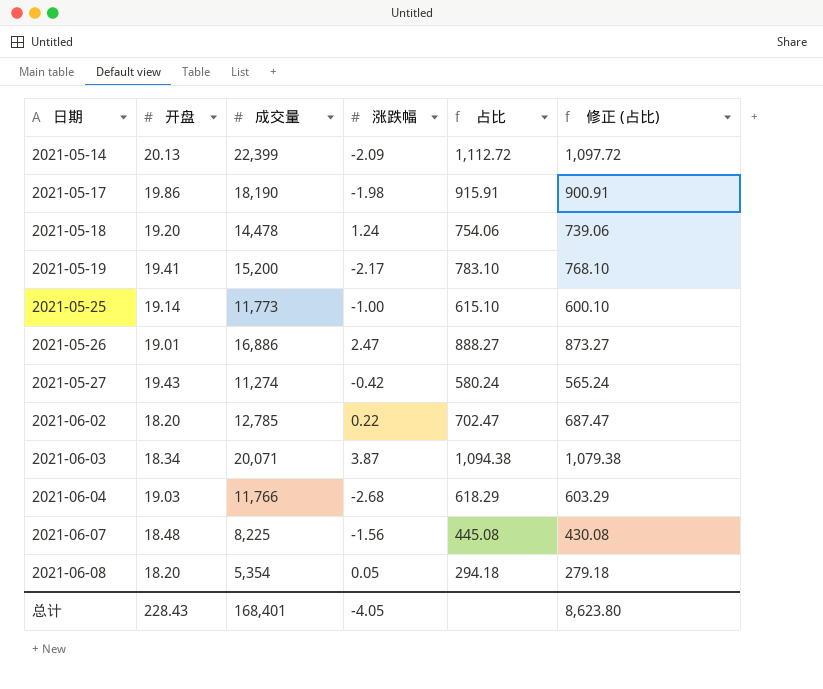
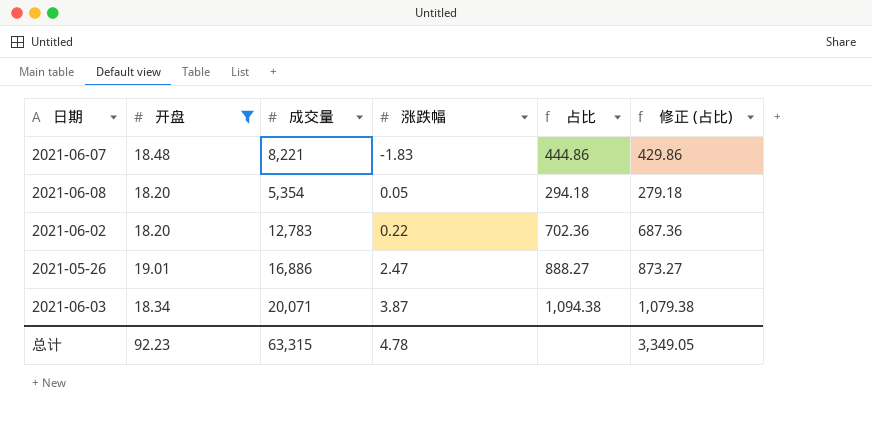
filter: none -> 开盘 <= 19.01
row order: 日期 ascending -> 涨跌幅 ascending
2021-06-07 | 成交量: 8,225 -> 8,221
2021-06-07 | 涨跌幅: -1.56 -> -1.83
2021-06-07 | 占比: 445.08 -> 444.86
2021-06-07 | 修正 (占比): 430.08 -> 429.86
2021-06-02 | 成交量: 12,785 -> 12,783
2021-06-02 | 占比: 702.47 -> 702.36
2021-06-02 | 修正 (占比): 687.47 -> 687.36
总计 | 开盘: 228.43 -> 92.23
总计 | 成交量: 168,401 -> 63,315
总计 | 涨跌幅: -4.05 -> 4.78
总计 | 修正 (占比): 8,623.80 -> 3,349.05

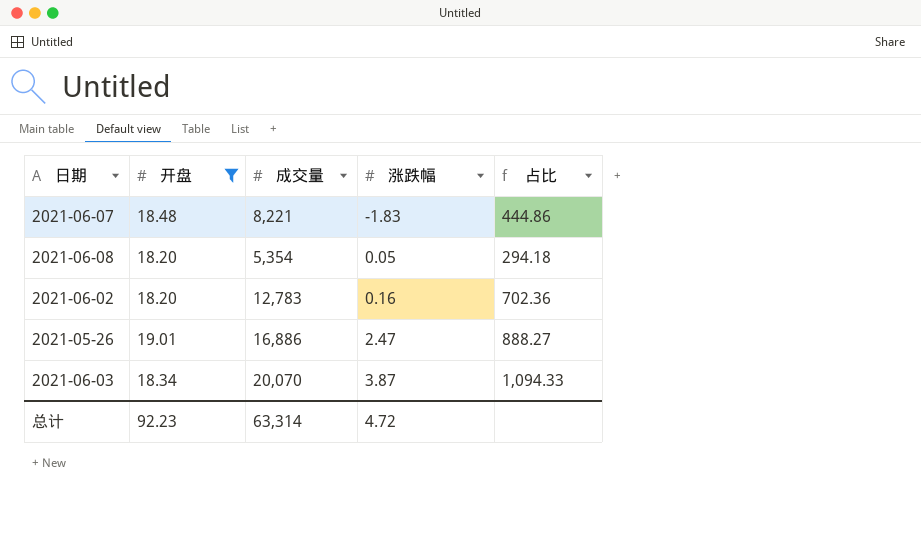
column 修正 (占比) | formula: [占比] - 15 -> none
2021-06-02 | 涨跌幅: 0.22 -> 0.16
2021-06-03 | 成交量: 20,071 -> 20,070
2021-06-03 | 占比: 1,094.38 -> 1,094.33
总计 | 成交量: 63,315 -> 63,314
总计 | 涨跌幅: 4.78 -> 4.72

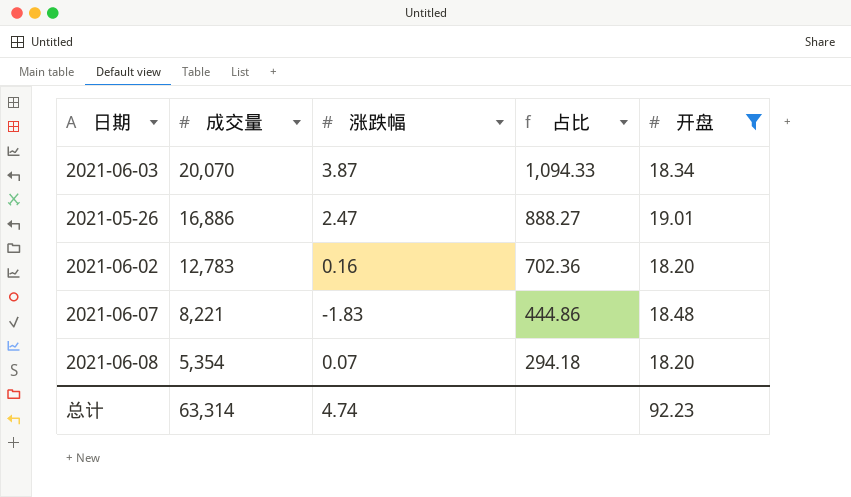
row order: 涨跌幅 ascending -> 成交量 descending
column 开盘 | position: 2 -> 5
2021-06-08 | 涨跌幅: 0.05 -> 0.07
总计 | 涨跌幅: 4.72 -> 4.74

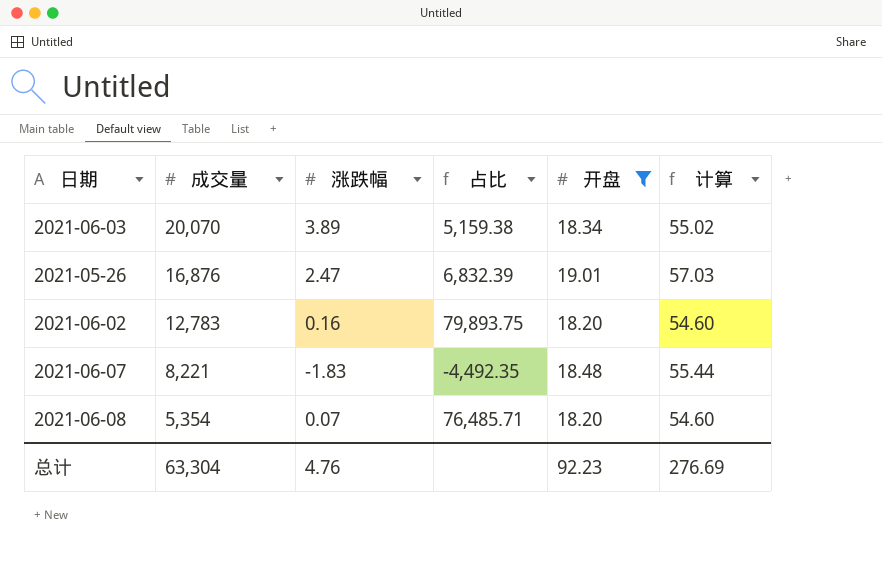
column 占比 | formula: [成交量] / [开盘] -> [成交量] / [涨跌幅]
column 计算 | formula: none -> [开盘] * 3
2021-06-03 | 涨跌幅: 3.87 -> 3.89
2021-05-26 | 成交量: 16,886 -> 16,876
总计 | 成交量: 63,314 -> 63,304
总计 | 涨跌幅: 4.74 -> 4.76

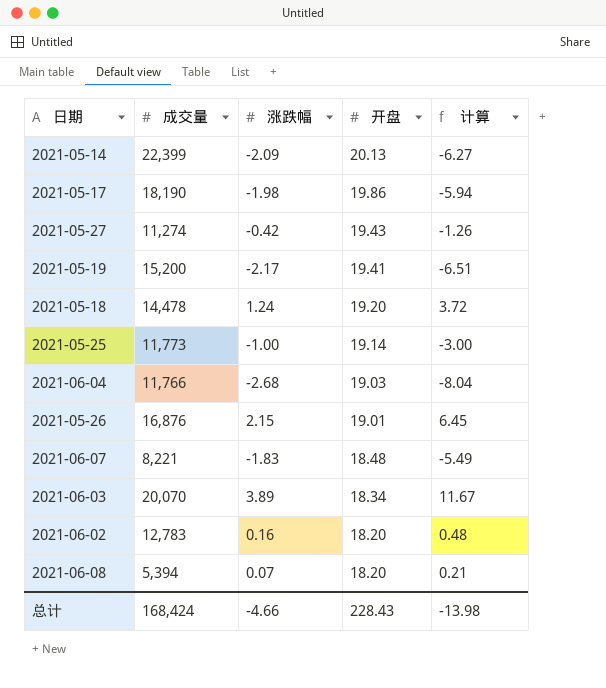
filter: 开盘 <= 19.01 -> none
row order: 成交量 descending -> 开盘 descending
column 占比 | formula: [成交量] / [涨跌幅] -> none
column 计算 | formula: [开盘] * 3 -> [涨跌幅] * 3
2021-05-26 | 涨跌幅: 2.47 -> 2.15
2021-06-08 | 成交量: 5,354 -> 5,394
总计 | 成交量: 63,304 -> 168,424
总计 | 涨跌幅: 4.76 -> -4.66
总计 | 开盘: 92.23 -> 228.43
总计 | 计算: 276.69 -> -13.98

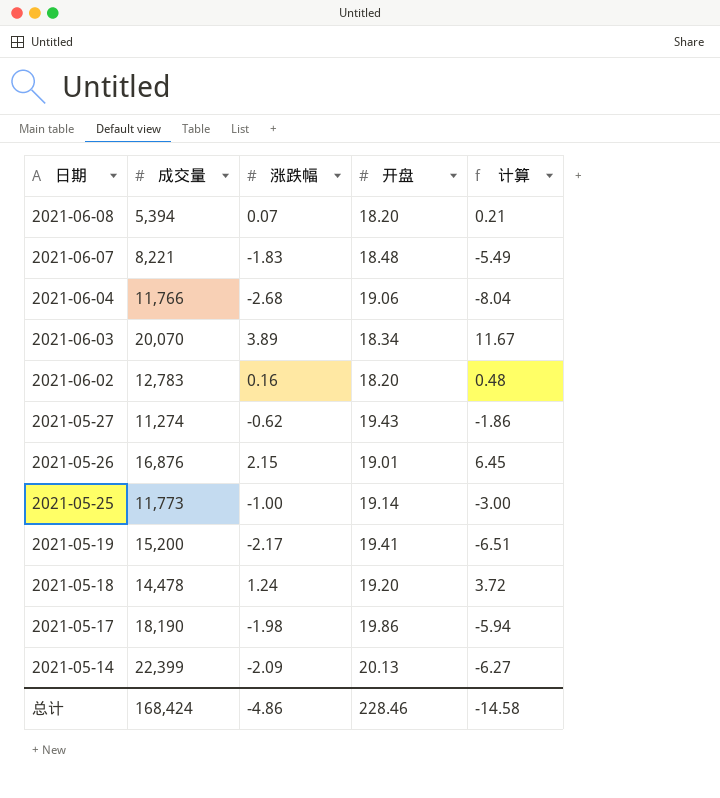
row order: 开盘 descending -> 日期 descending
2021-06-04 | 开盘: 19.03 -> 19.06
2021-05-27 | 涨跌幅: -0.42 -> -0.62
2021-05-27 | 计算: -1.26 -> -1.86
总计 | 涨跌幅: -4.66 -> -4.86
总计 | 开盘: 228.43 -> 228.46
总计 | 计算: -13.98 -> -14.58

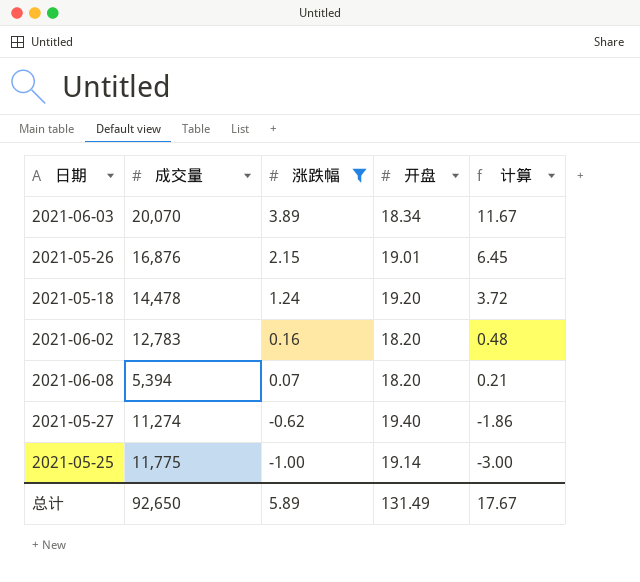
filter: none -> 涨跌幅 >= -1.00
row order: 日期 descending -> 涨跌幅 descending
2021-05-27 | 开盘: 19.43 -> 19.40
2021-05-25 | 成交量: 11,773 -> 11,775
总计 | 成交量: 168,424 -> 92,650
总计 | 涨跌幅: -4.86 -> 5.89
总计 | 开盘: 228.46 -> 131.49
总计 | 计算: -14.58 -> 17.67

